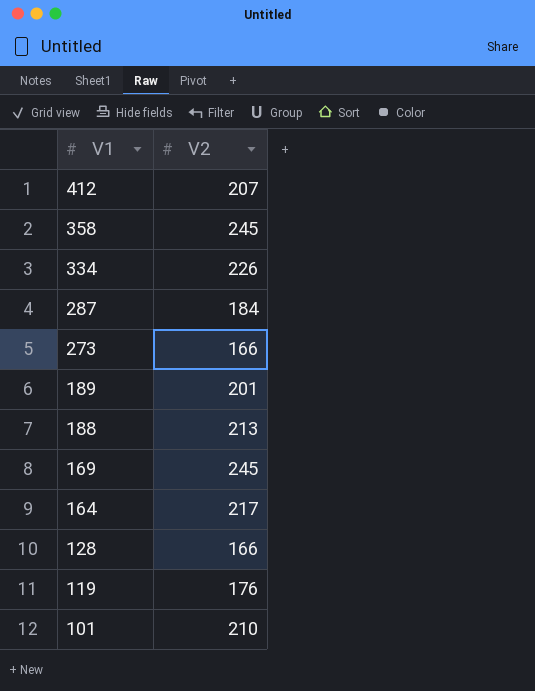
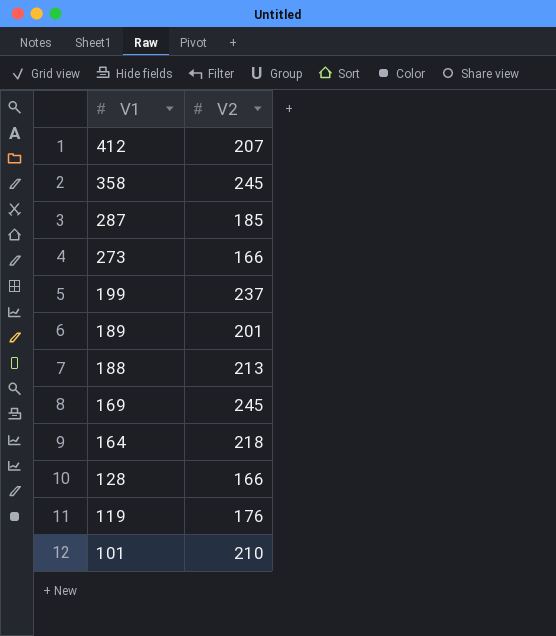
row 334: 226 -> none
287 | V2: 184 -> 185
row 199: none -> 237
164 | V2: 217 -> 218

